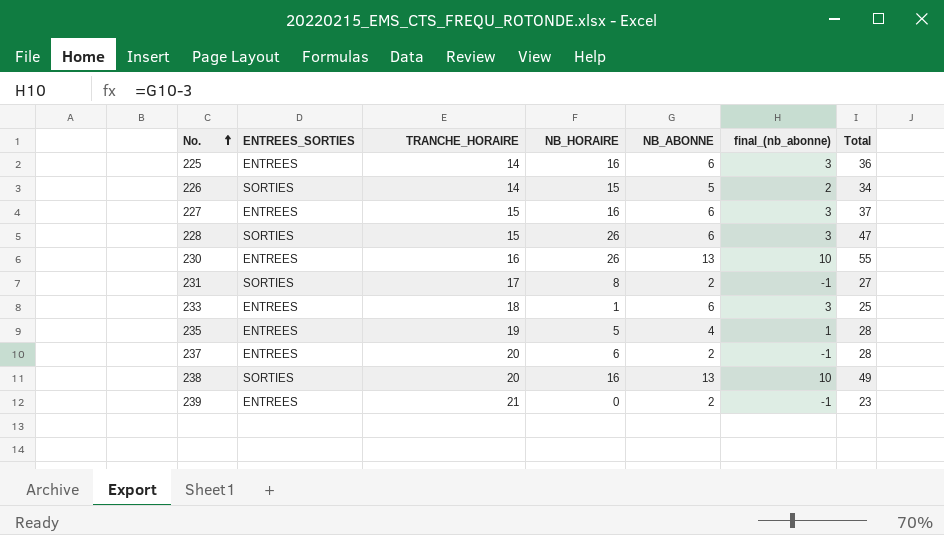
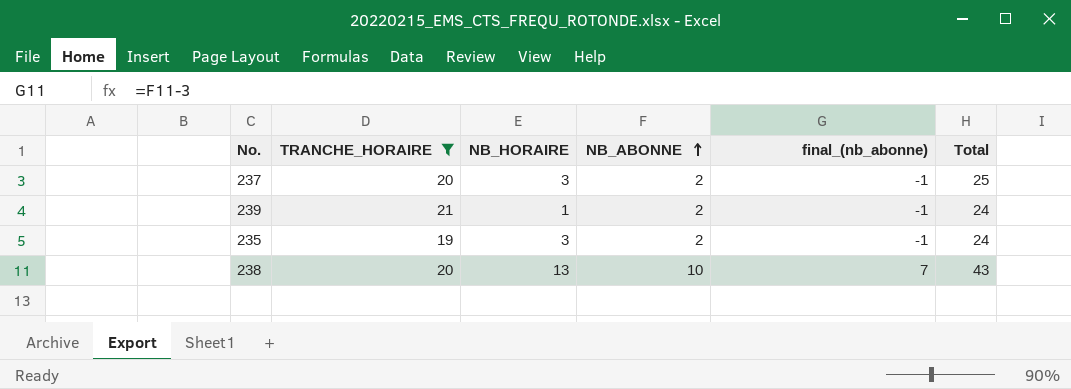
filter: none -> TRANCHE_HORAIRE >= 19
row order: No. ascending -> NB_ABONNE ascending
column ENTREES_SORTIES | position: 2 -> none
237 | NB_HORAIRE: 6 -> 3
237 | Total: 28 -> 25
239 | NB_HORAIRE: 0 -> 1
239 | Total: 23 -> 24
235 | NB_HORAIRE: 5 -> 3
235 | NB_ABONNE: 4 -> 2
235 | final_(nb_abonne): 1 -> -1
235 | Total: 28 -> 24
238 | NB_HORAIRE: 16 -> 13
238 | NB_ABONNE: 13 -> 10
238 | final_(nb_abonne): 10 -> 7
238 | Total: 49 -> 43

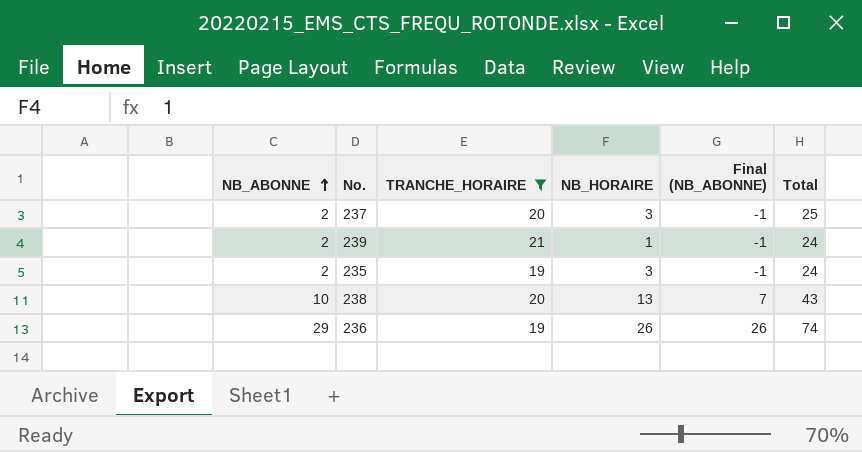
column NB_ABONNE | position: 4 -> 1
column name: final_(nb_abonne) -> Final (NB_ABONNE)
row 236: none -> 29 | 19 | 26 | 26 | 74

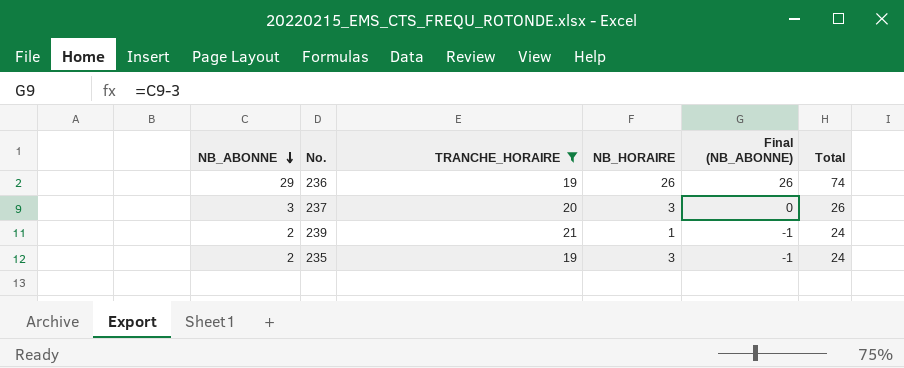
row order: NB_ABONNE ascending -> NB_ABONNE descending
row 238: 10 | 20 | 13 | 7 | 43 -> none
237 | NB_ABONNE: 2 -> 3
237 | Final (NB_ABONNE): -1 -> 0
237 | Total: 25 -> 26

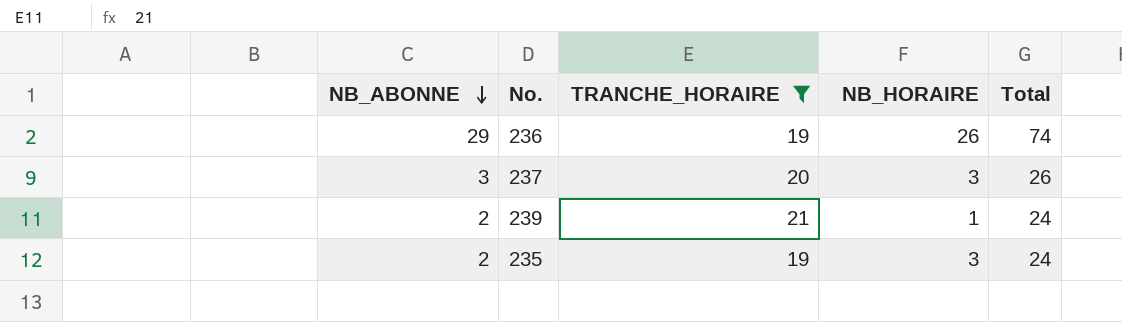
column Final (NB_ABONNE) | formula: [NB_ABONNE] - 3 -> none

